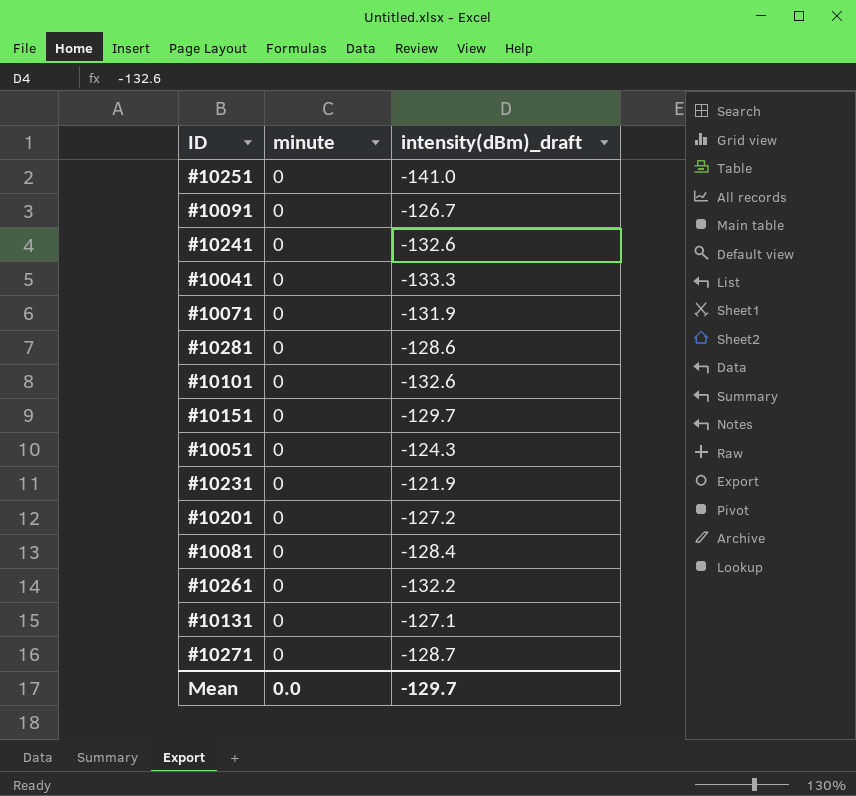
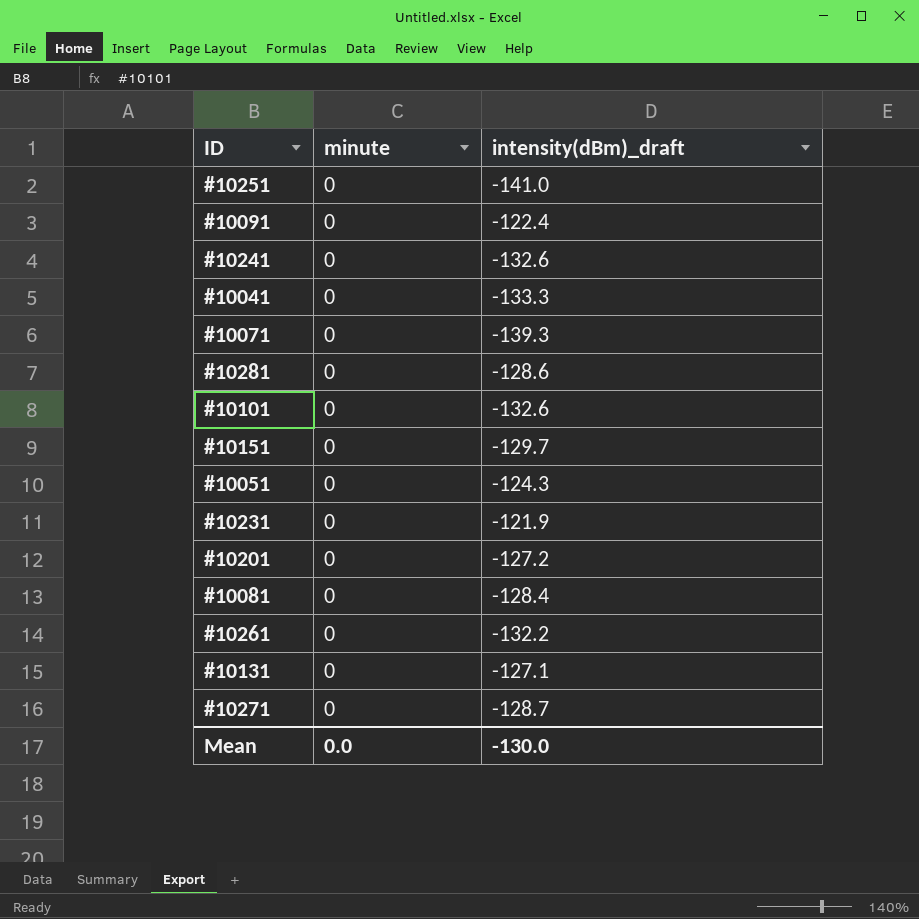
#10091 | intensity(dBm)_draft: -126.7 -> -122.4
#10071 | intensity(dBm)_draft: -131.9 -> -139.3
Mean | intensity(dBm)_draft: -129.7 -> -130.0

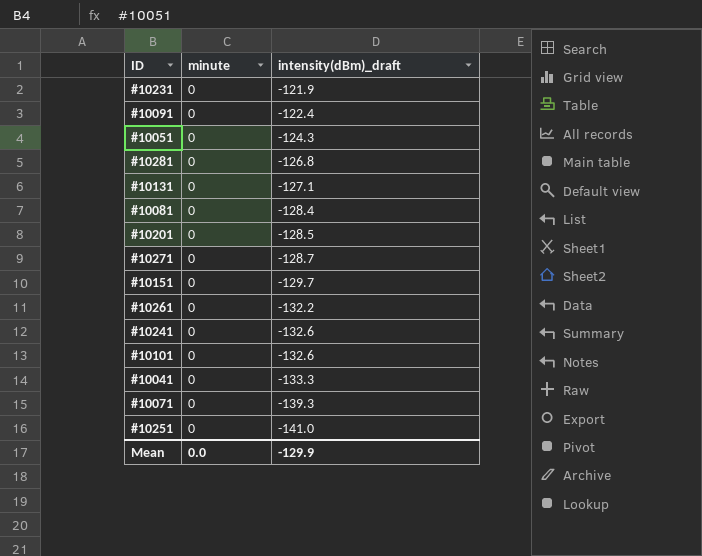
row order: none -> intensity(dBm)_draft descending
#10281 | intensity(dBm)_draft: -128.6 -> -126.8
#10201 | intensity(dBm)_draft: -127.2 -> -128.5
Mean | intensity(dBm)_draft: -130.0 -> -129.9

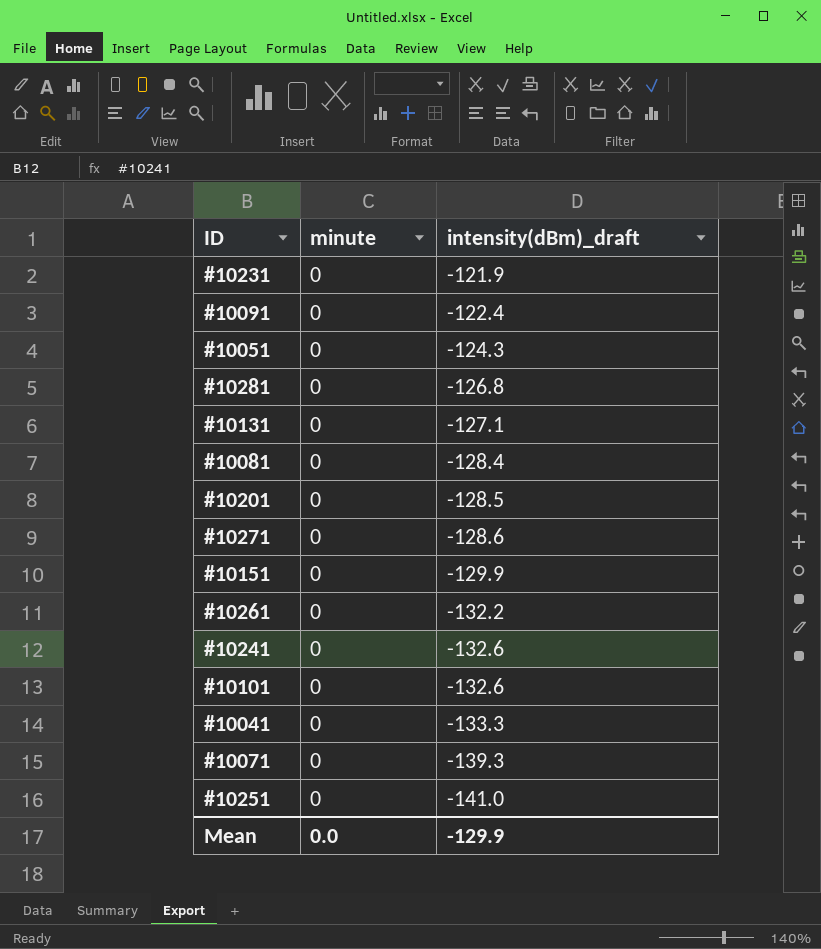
#10271 | intensity(dBm)_draft: -128.7 -> -128.6
#10151 | intensity(dBm)_draft: -129.7 -> -129.9

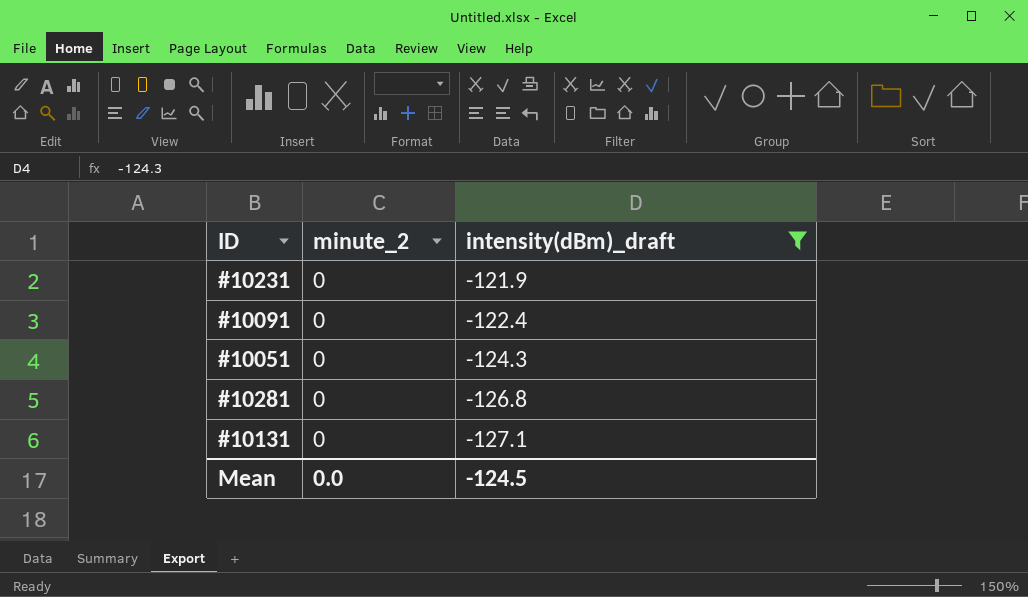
filter: none -> intensity(dBm)_draft >= -127.1
column name: minute -> minute_2
Mean | intensity(dBm)_draft: -129.9 -> -124.5

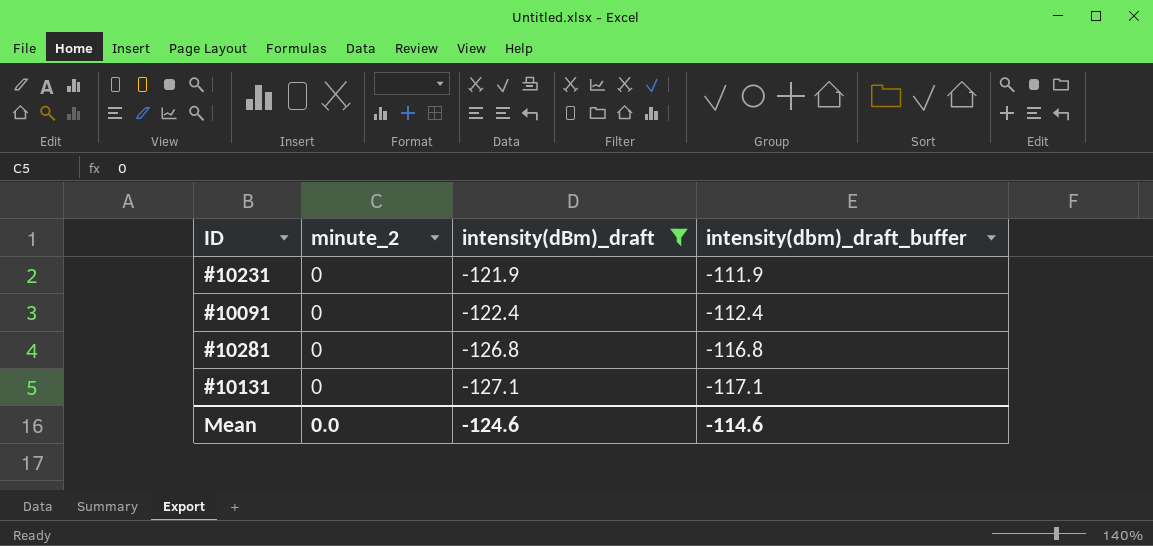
column intensity(dbm)_draft_buffer | formula: none -> [intensity(dBm)_draft] + 10
row #10051: 0 | -124.3 -> none
Mean | intensity(dBm)_draft: -124.5 -> -124.6

